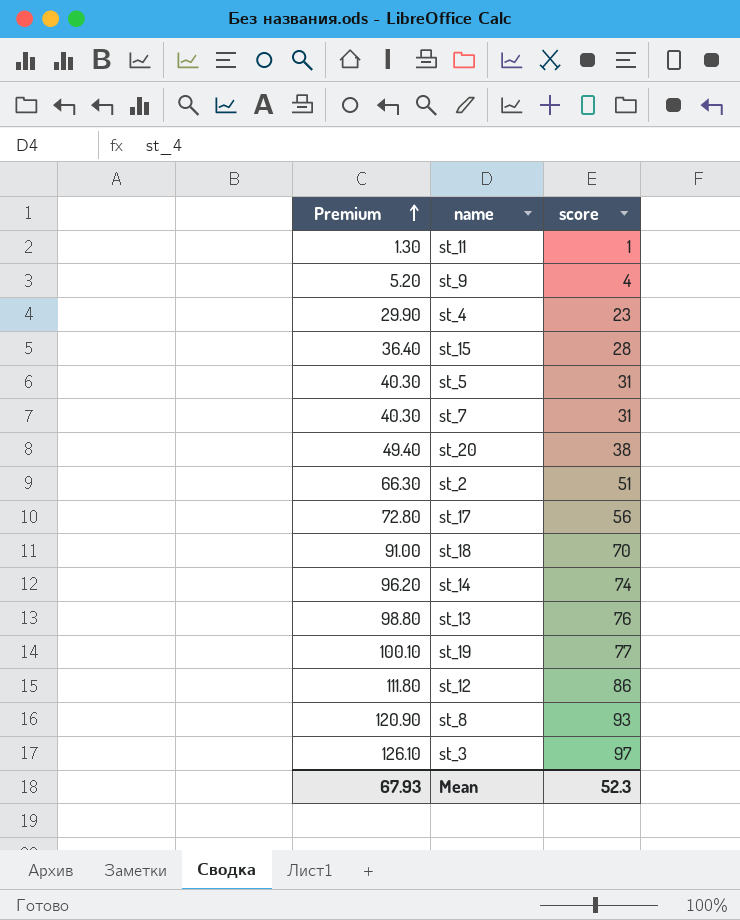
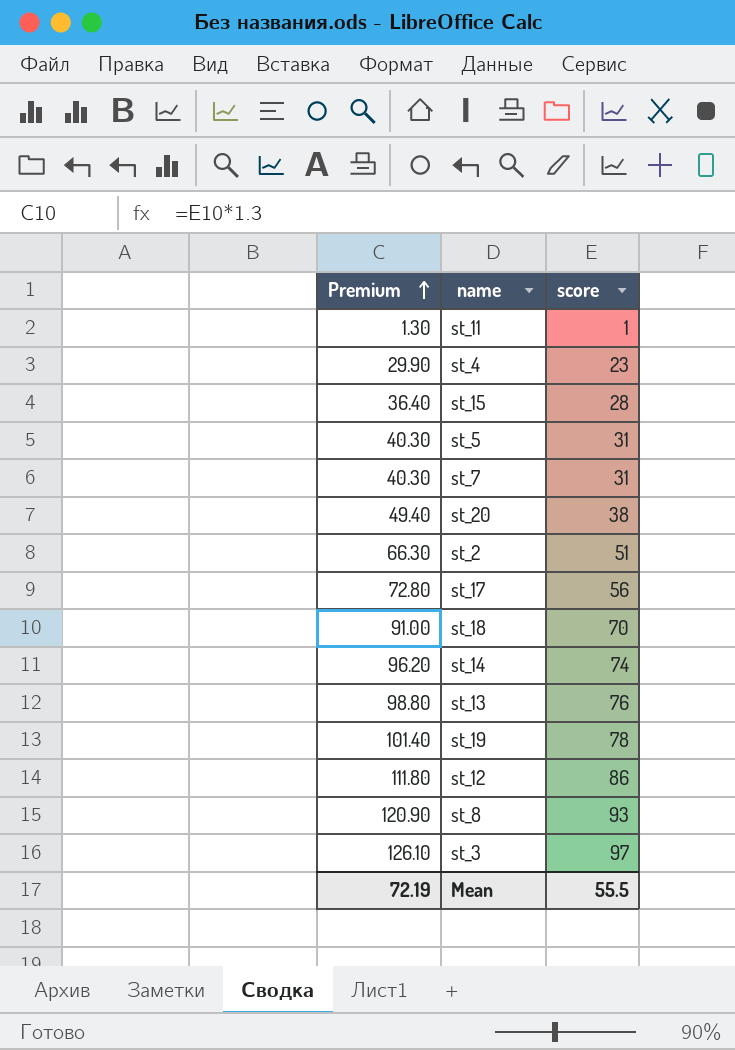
row st_9: 5.20 | 4 -> none
st_19 | Premium: 100.10 -> 101.40
st_19 | score: 77 -> 78
Mean | Premium: 67.93 -> 72.19
Mean | score: 52.3 -> 55.5

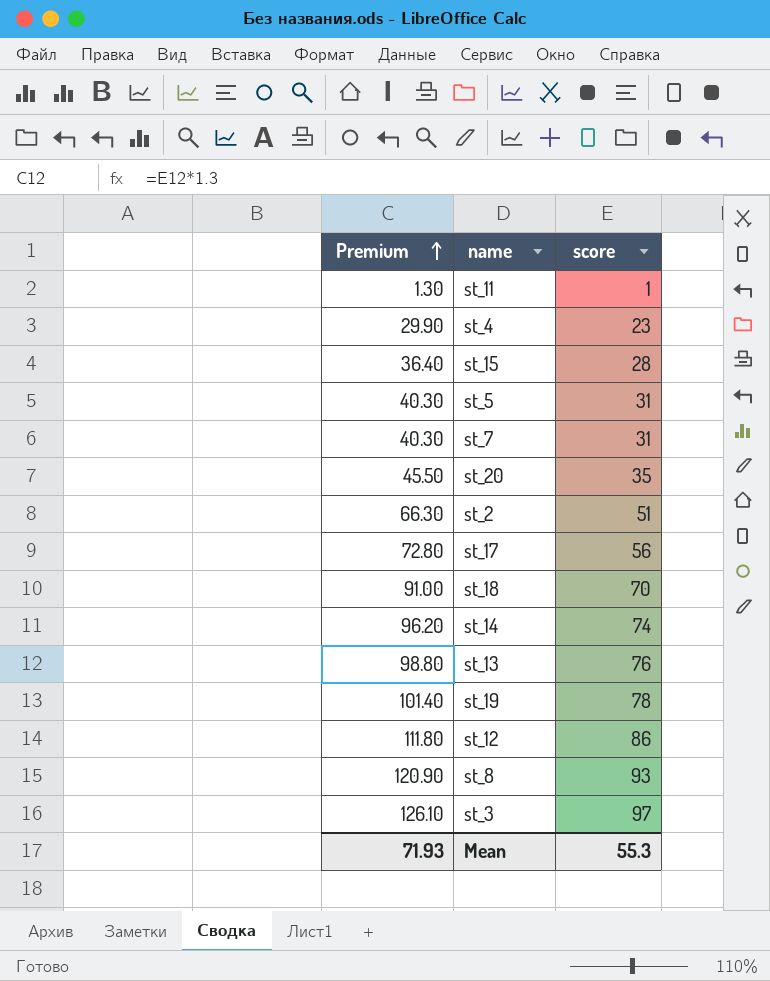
st_20 | Premium: 49.40 -> 45.50
st_20 | score: 38 -> 35
Mean | Premium: 72.19 -> 71.93
Mean | score: 55.5 -> 55.3

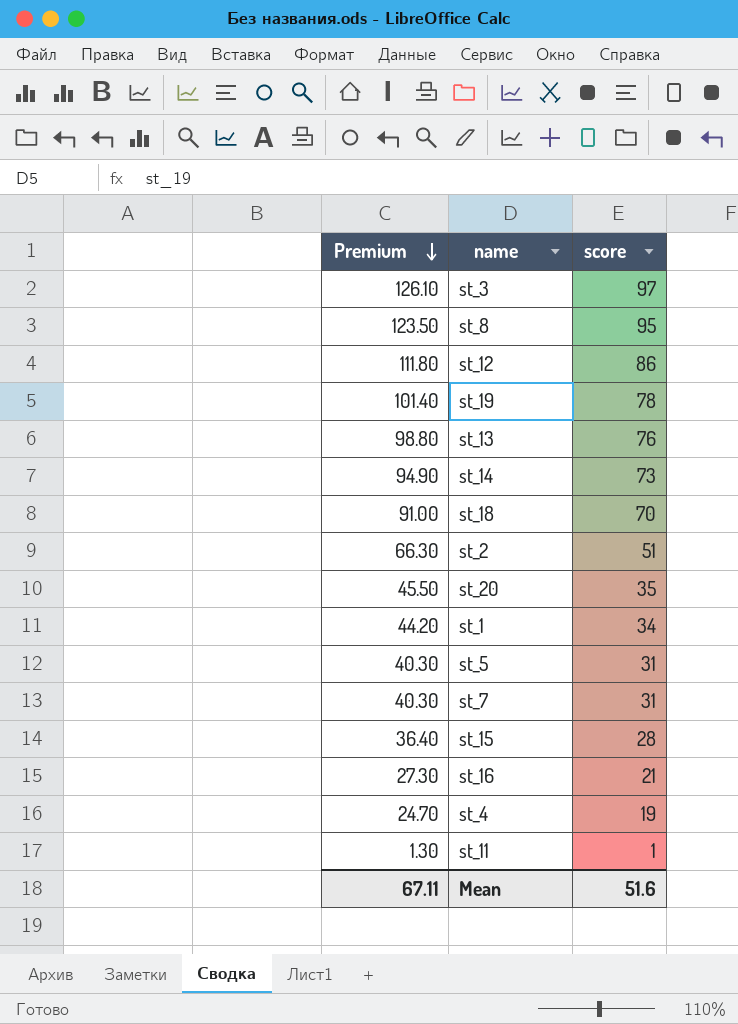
row order: Premium ascending -> Premium descending
row st_17: 72.80 | 56 -> none
st_8 | Premium: 120.90 -> 123.50
st_8 | score: 93 -> 95
st_14 | Premium: 96.20 -> 94.90
st_14 | score: 74 -> 73
row st_1: none -> 44.20 | 34
row st_16: none -> 27.30 | 21
st_4 | Premium: 29.90 -> 24.70
st_4 | score: 23 -> 19
Mean | Premium: 71.93 -> 67.11
Mean | score: 55.3 -> 51.6

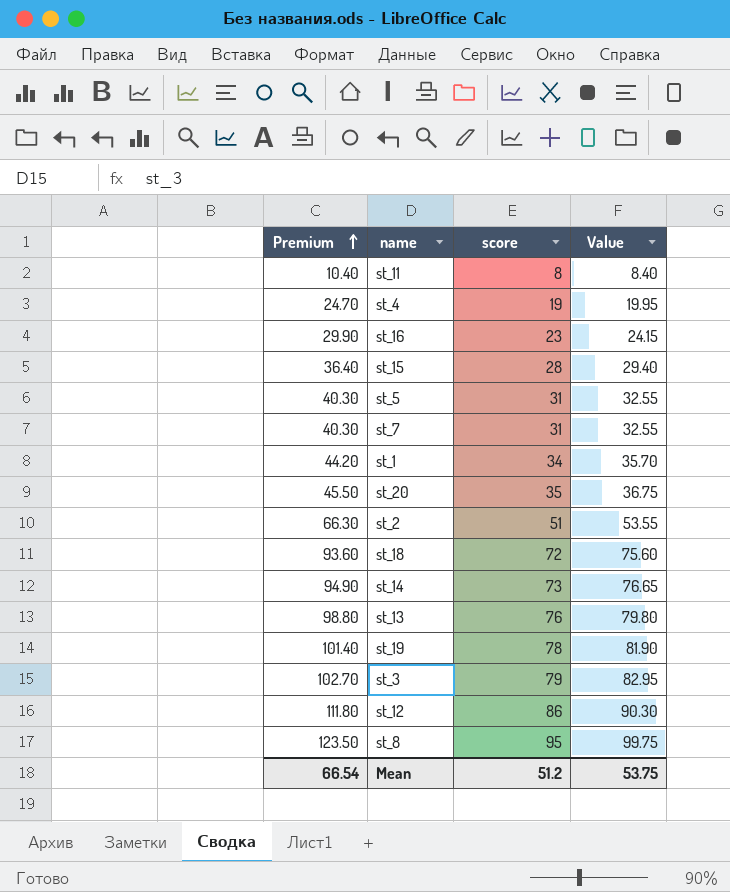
row order: Premium descending -> Premium ascending
column Value | formula: none -> [score] * 1.05
st_11 | Premium: 1.30 -> 10.40
st_11 | score: 1 -> 8
st_16 | Premium: 27.30 -> 29.90
st_16 | score: 21 -> 23
st_18 | Premium: 91.00 -> 93.60
st_18 | score: 70 -> 72
st_3 | Premium: 126.10 -> 102.70
st_3 | score: 97 -> 79
Mean | Premium: 67.11 -> 66.54
Mean | score: 51.6 -> 51.2

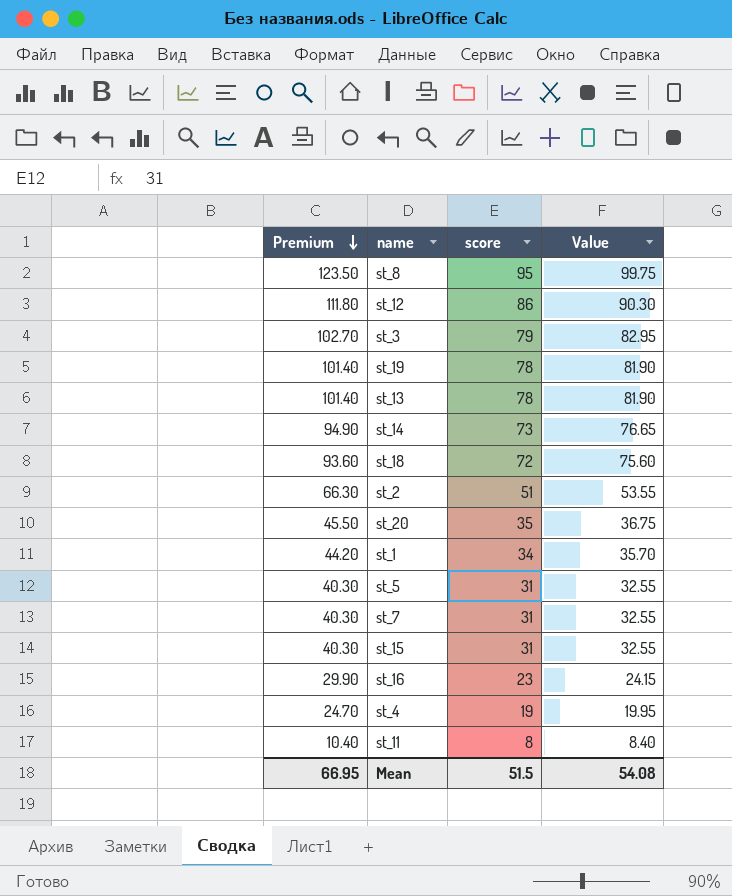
row order: Premium ascending -> Premium descending
st_13 | Premium: 98.80 -> 101.40
st_13 | score: 76 -> 78
st_13 | Value: 79.80 -> 81.90
st_15 | Premium: 36.40 -> 40.30
st_15 | score: 28 -> 31
st_15 | Value: 29.40 -> 32.55
Mean | Premium: 66.54 -> 66.95
Mean | score: 51.2 -> 51.5
Mean | Value: 53.75 -> 54.08

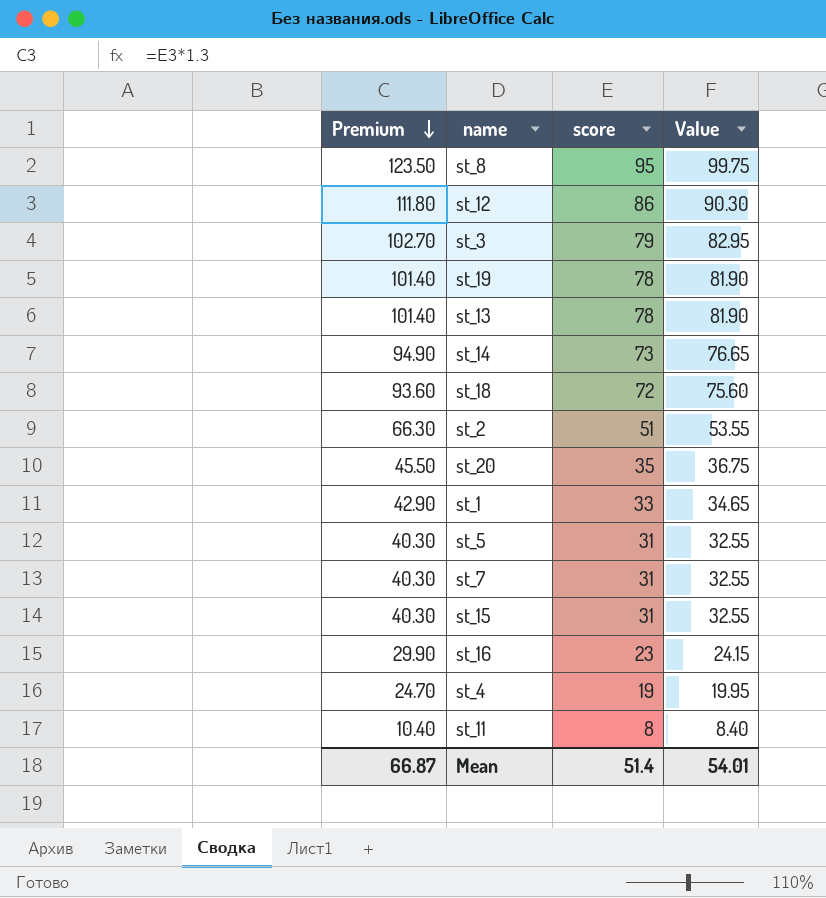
st_1 | Premium: 44.20 -> 42.90
st_1 | score: 34 -> 33
st_1 | Value: 35.70 -> 34.65
Mean | Premium: 66.95 -> 66.87
Mean | score: 51.5 -> 51.4
Mean | Value: 54.08 -> 54.01

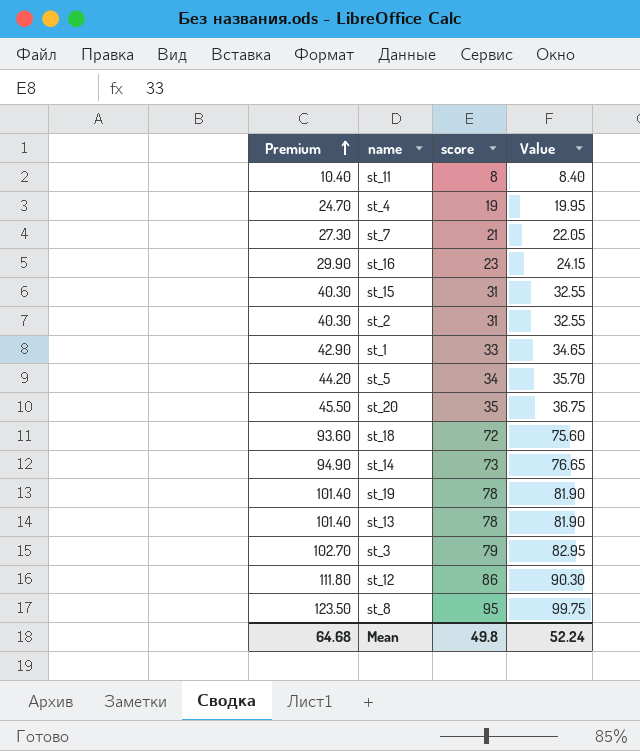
row order: Premium descending -> Premium ascending
st_7 | Premium: 40.30 -> 27.30
st_7 | score: 31 -> 21
st_7 | Value: 32.55 -> 22.05
st_2 | Premium: 66.30 -> 40.30
st_2 | score: 51 -> 31
st_2 | Value: 53.55 -> 32.55
st_5 | Premium: 40.30 -> 44.20
st_5 | score: 31 -> 34
st_5 | Value: 32.55 -> 35.70
Mean | Premium: 66.87 -> 64.68
Mean | score: 51.4 -> 49.8
Mean | Value: 54.01 -> 52.24

